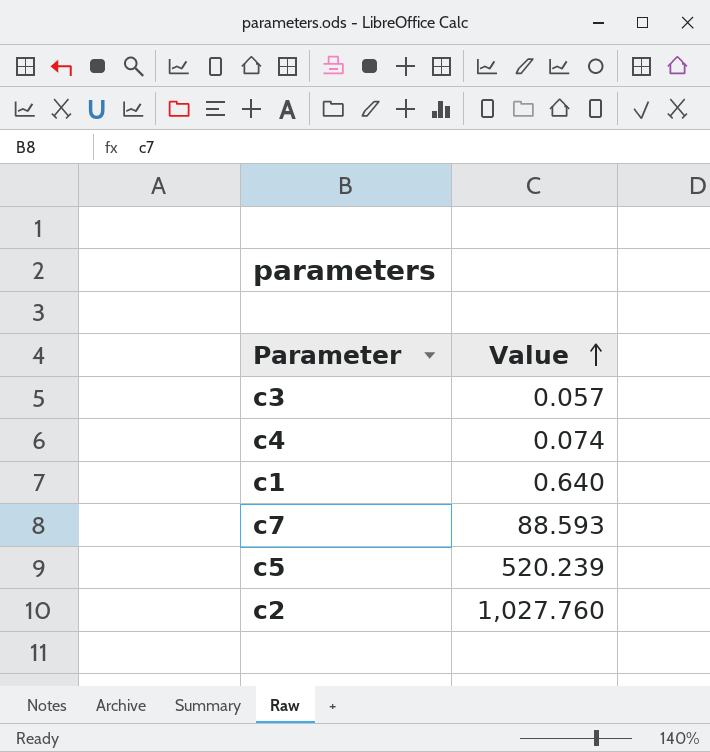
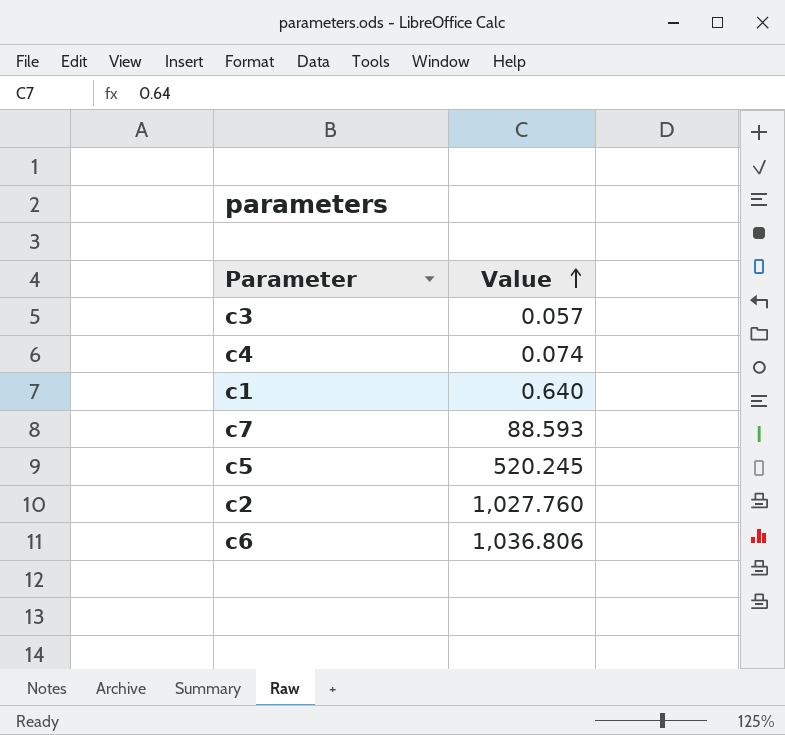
c5 | Value: 520.239 -> 520.245
row c6: none -> 1,036.806

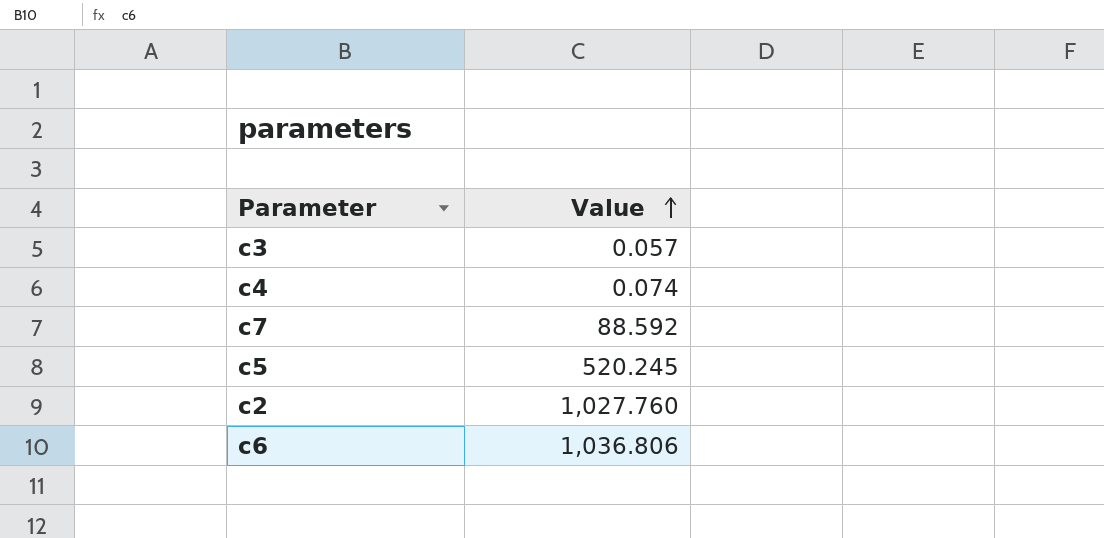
row c1: 0.640 -> none
c7 | Value: 88.593 -> 88.592

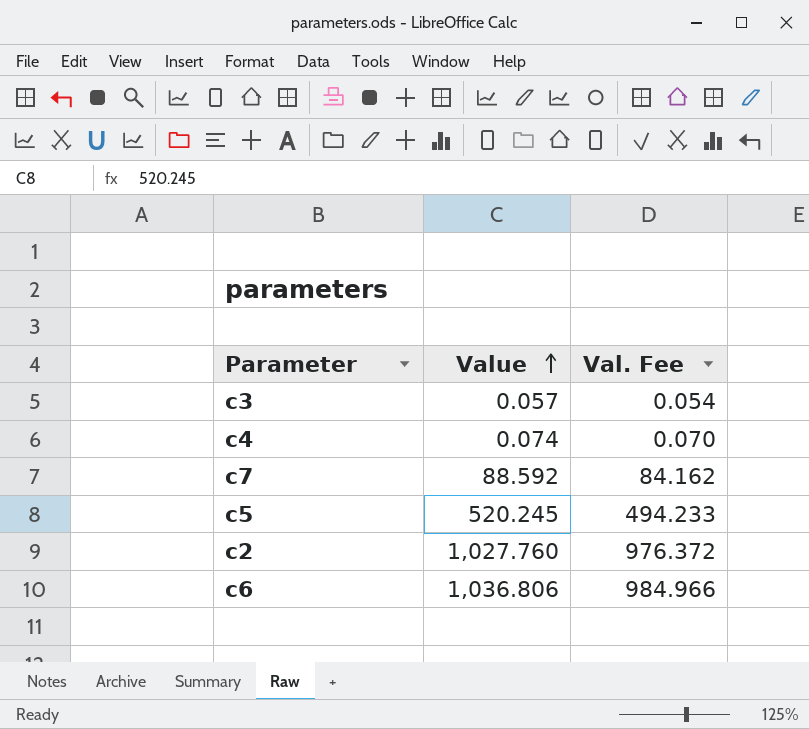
column Val. Fee | formula: none -> [Value] * 0.95

